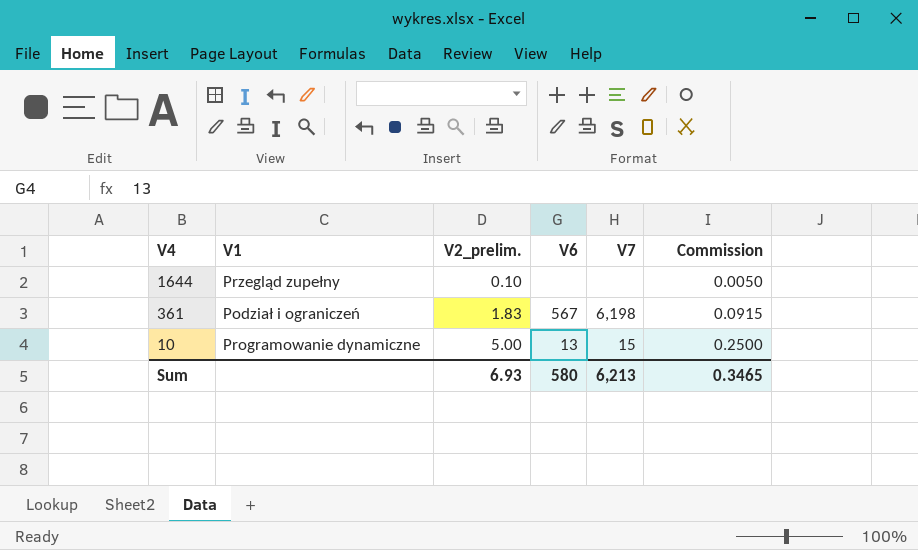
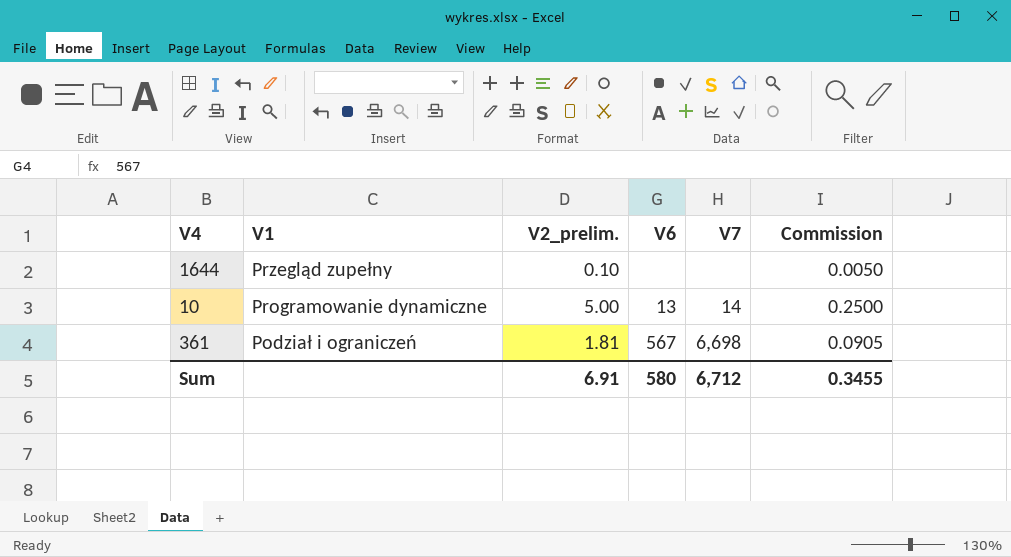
row order: V4 descending -> V1 descending
10 | V7: 15 -> 14
361 | V2_prelim.: 1.83 -> 1.81
361 | V7: 6,198 -> 6,698
361 | Commission: 0.0915 -> 0.0905
Sum | V2_prelim.: 6.93 -> 6.91
Sum | V7: 6,213 -> 6,712
Sum | Commission: 0.3465 -> 0.3455

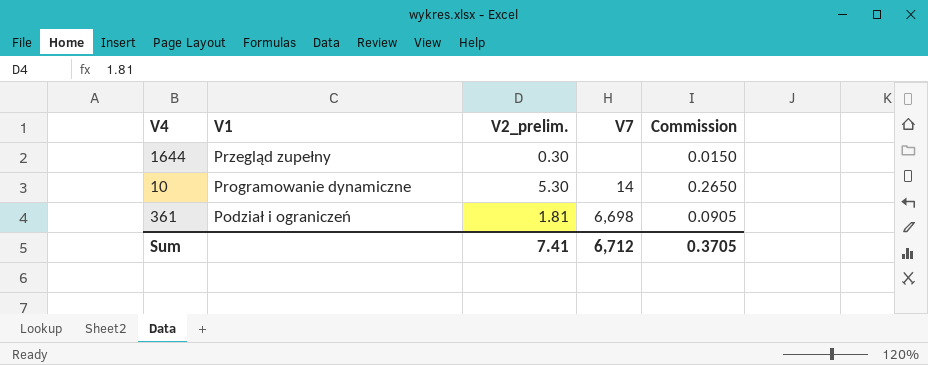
column V6 | position: 4 -> none
1644 | V2_prelim.: 0.10 -> 0.30
1644 | Commission: 0.0050 -> 0.0150
10 | V2_prelim.: 5.00 -> 5.30
10 | Commission: 0.2500 -> 0.2650
Sum | V2_prelim.: 6.91 -> 7.41
Sum | Commission: 0.3455 -> 0.3705

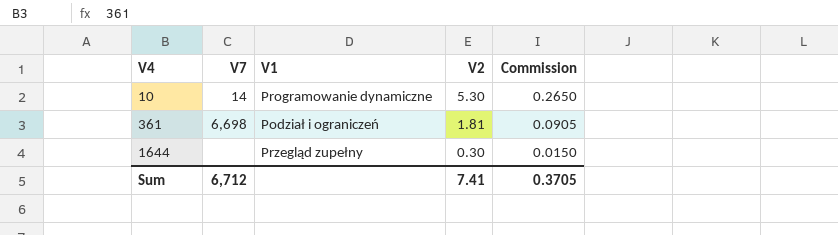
row order: V1 descending -> V4 ascending
column V7 | position: 4 -> 2
column name: V2_prelim. -> V2

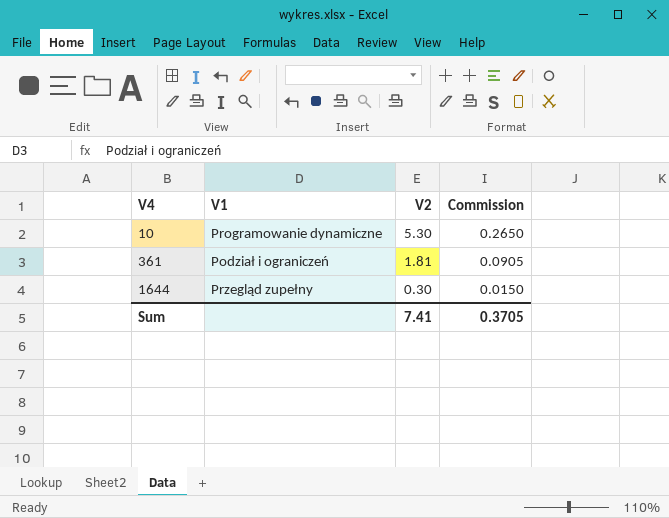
column V7 | position: 2 -> none

